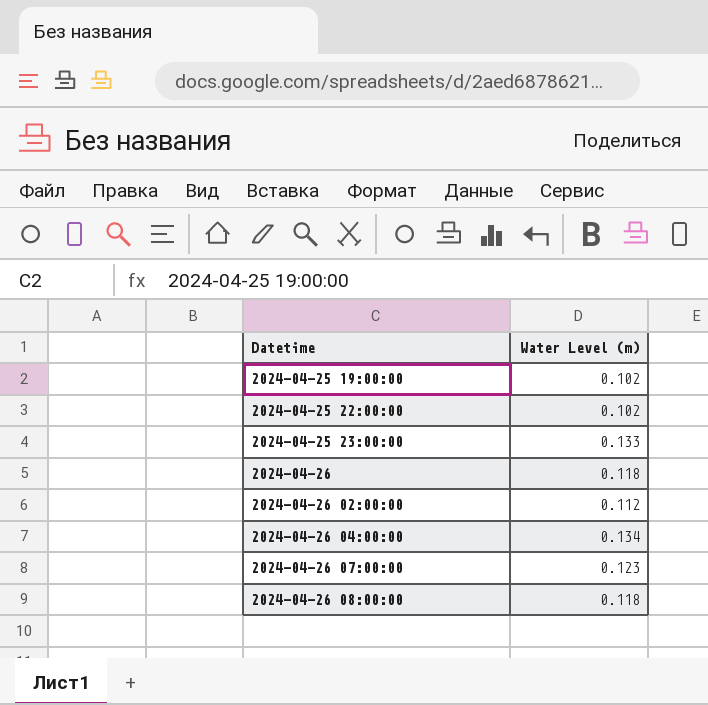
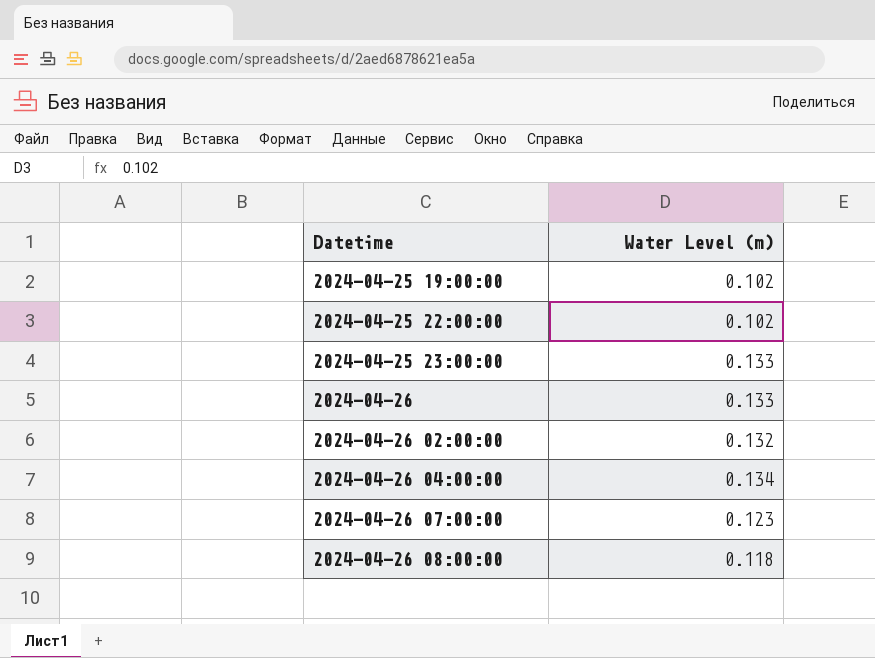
2024-04-26 | Water Level (m): 0.118 -> 0.133
2024-04-26 02:00:00 | Water Level (m): 0.112 -> 0.132

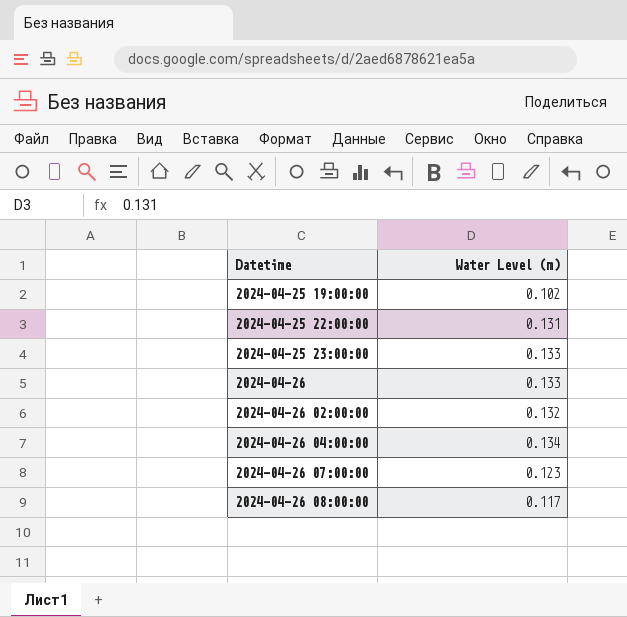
2024-04-25 22:00:00 | Water Level (m): 0.102 -> 0.131
2024-04-26 08:00:00 | Water Level (m): 0.118 -> 0.117

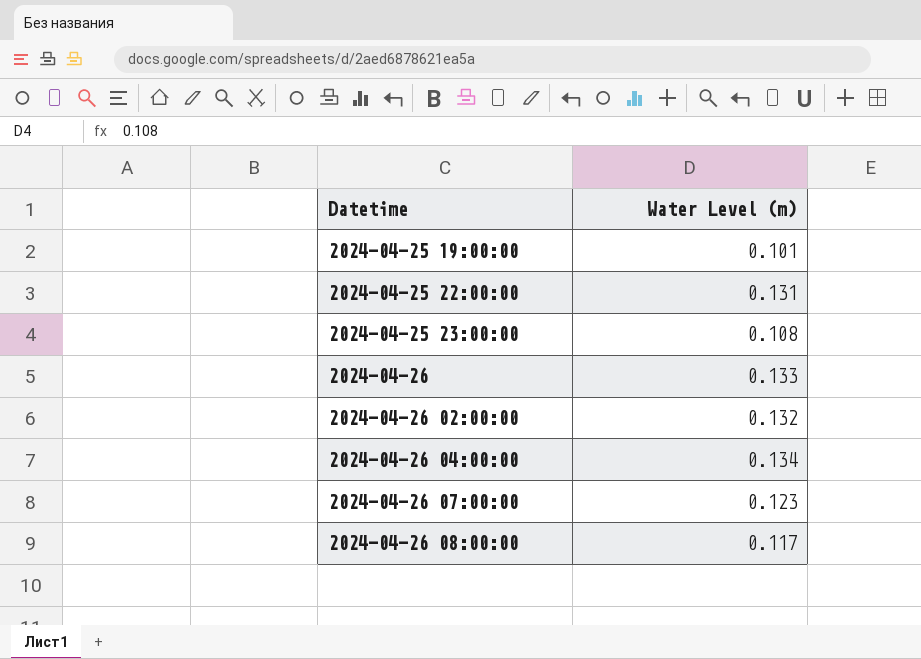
2024-04-25 19:00:00 | Water Level (m): 0.102 -> 0.101
2024-04-25 23:00:00 | Water Level (m): 0.133 -> 0.108

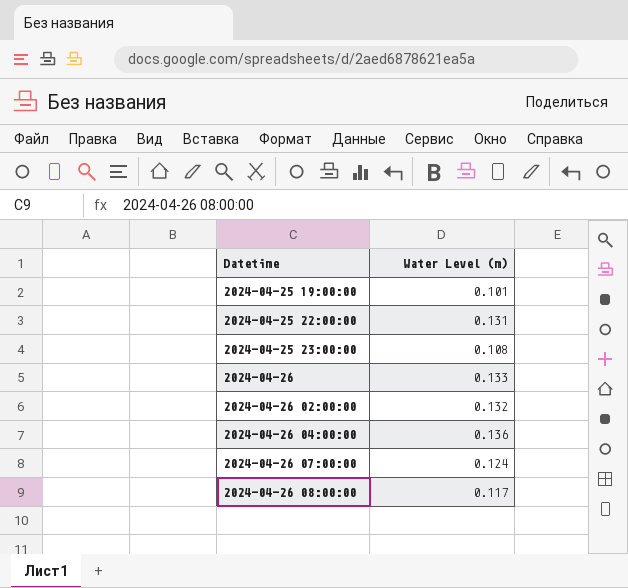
2024-04-26 04:00:00 | Water Level (m): 0.134 -> 0.136
2024-04-26 07:00:00 | Water Level (m): 0.123 -> 0.124

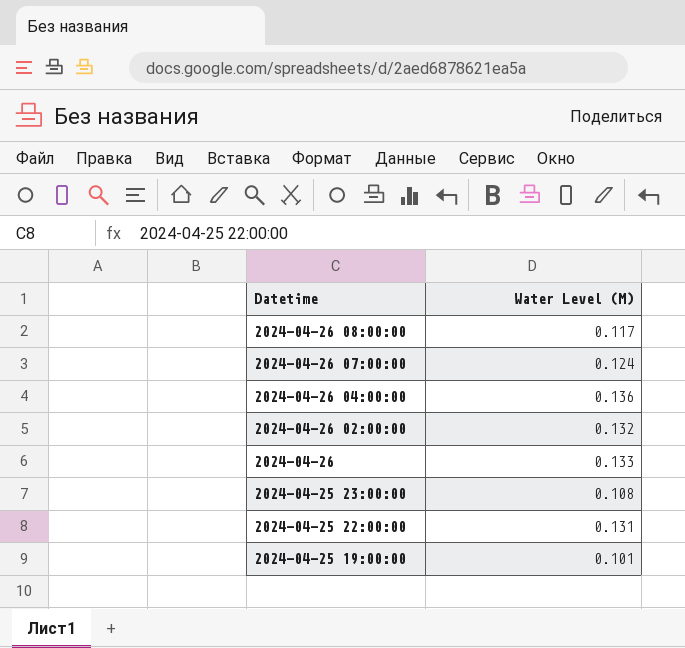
row order: Datetime ascending -> Datetime descending
column name: Water Level (m) -> Water Level (M)

